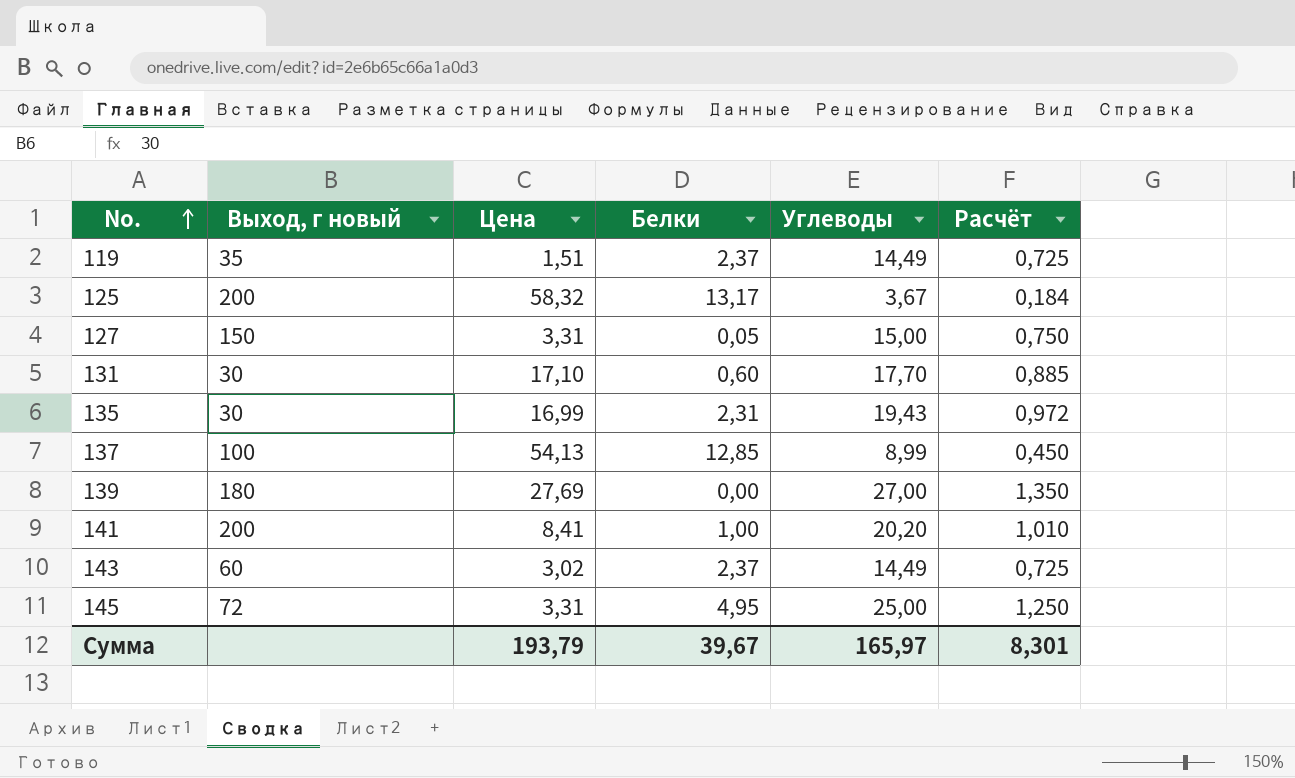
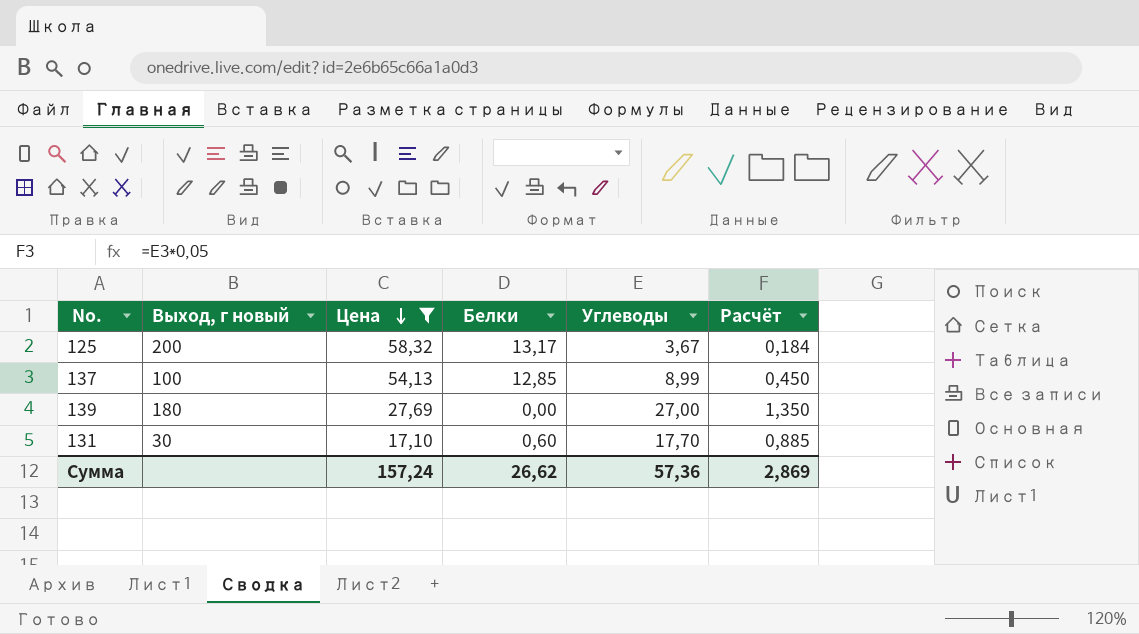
filter: none -> Цена >= 17,10
row order: No. ascending -> Цена descending
Сумма | Цена: 193,79 -> 157,24
Сумма | Белки: 39,67 -> 26,62
Сумма | Углеводы: 165,97 -> 57,36
Сумма | Расчёт: 8,301 -> 2,869

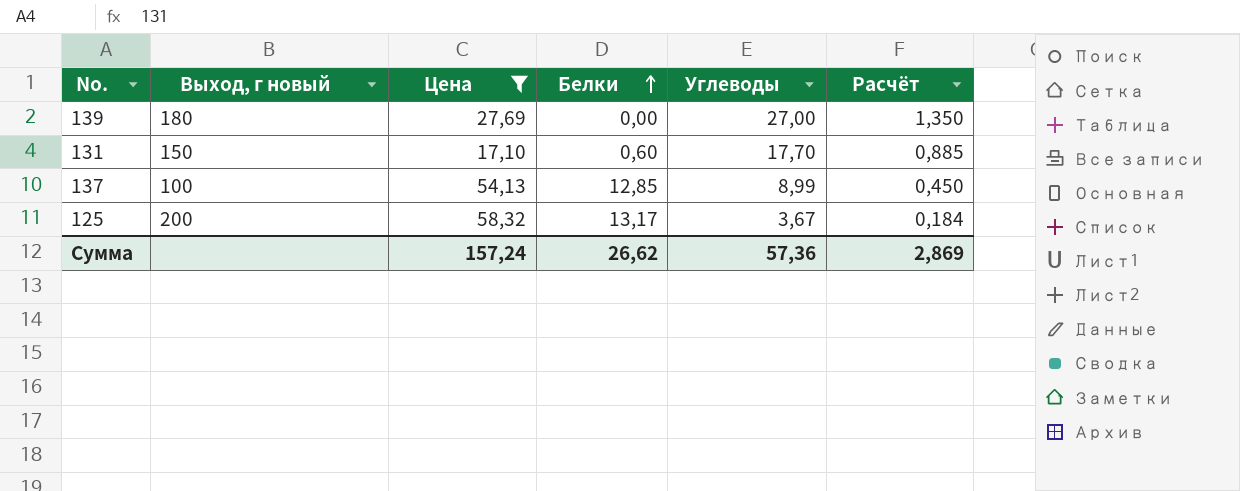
row order: Цена descending -> Белки ascending
131 | Выход, г новый: 30 -> 150

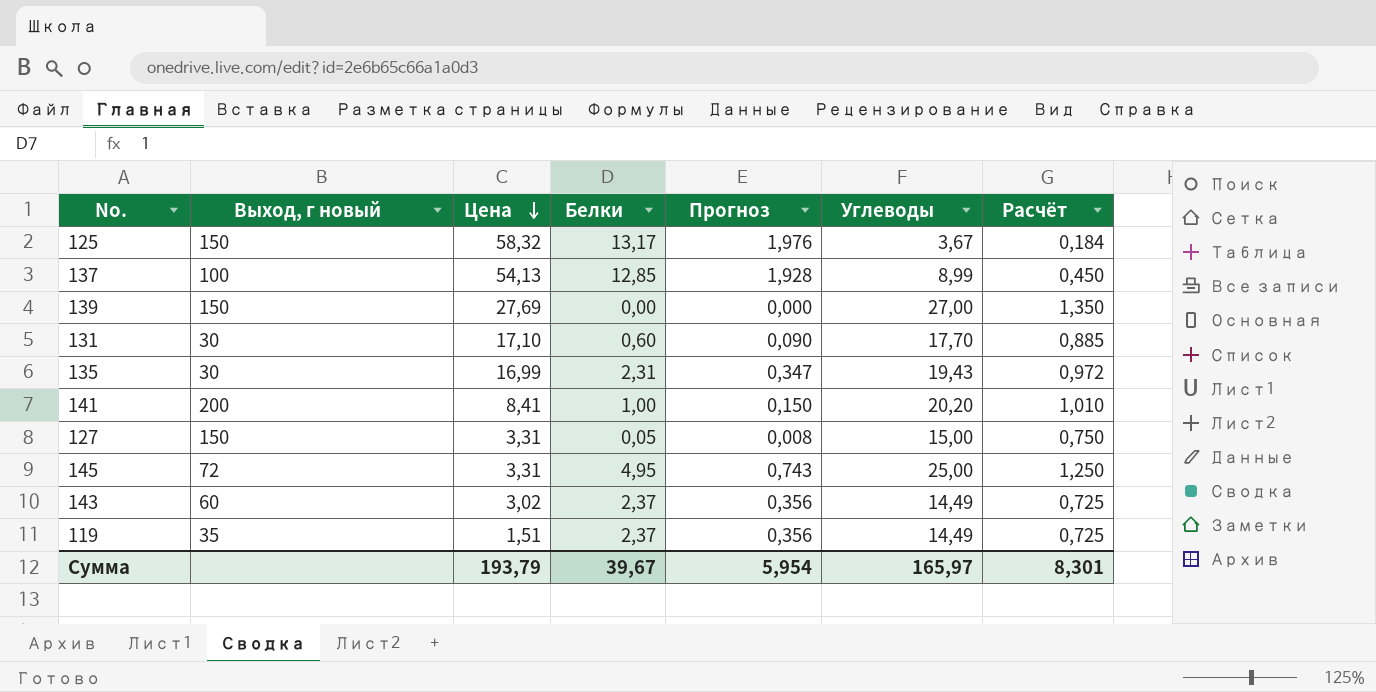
filter: Цена >= 17,10 -> none
row order: Белки ascending -> Цена descending
column Прогноз | formula: none -> [Белки] * 0,15
125 | Выход, г новый: 200 -> 150
139 | Выход, г новый: 180 -> 150
131 | Выход, г новый: 150 -> 30
Сумма | Цена: 157,24 -> 193,79
Сумма | Белки: 26,62 -> 39,67
Сумма | Углеводы: 57,36 -> 165,97
Сумма | Расчёт: 2,869 -> 8,301

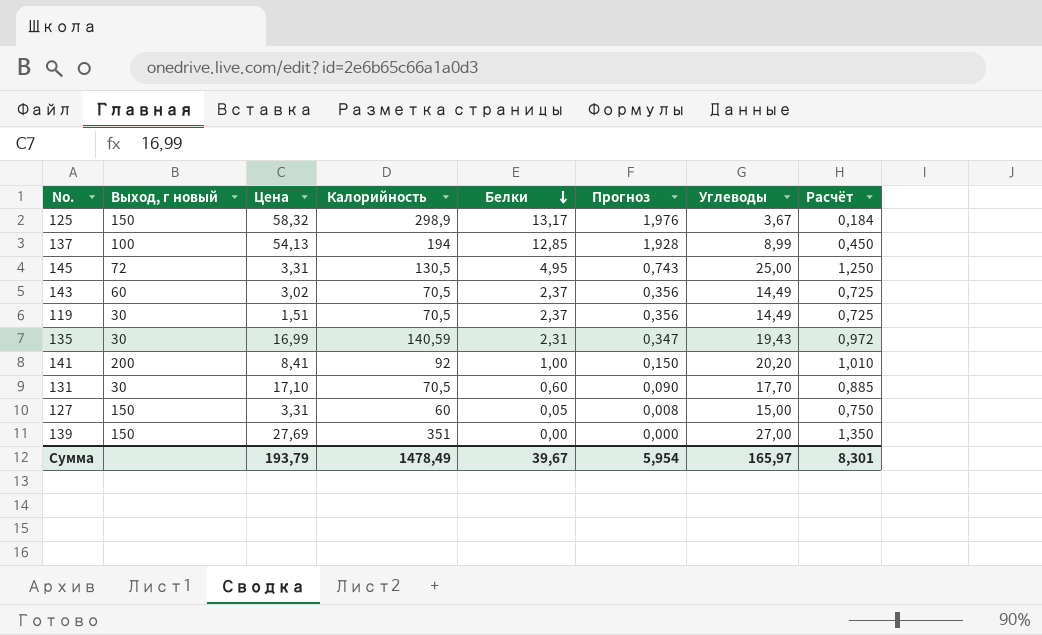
row order: Цена descending -> Белки descending
column Калорийность | position: none -> 4
119 | Выход, г новый: 35 -> 30

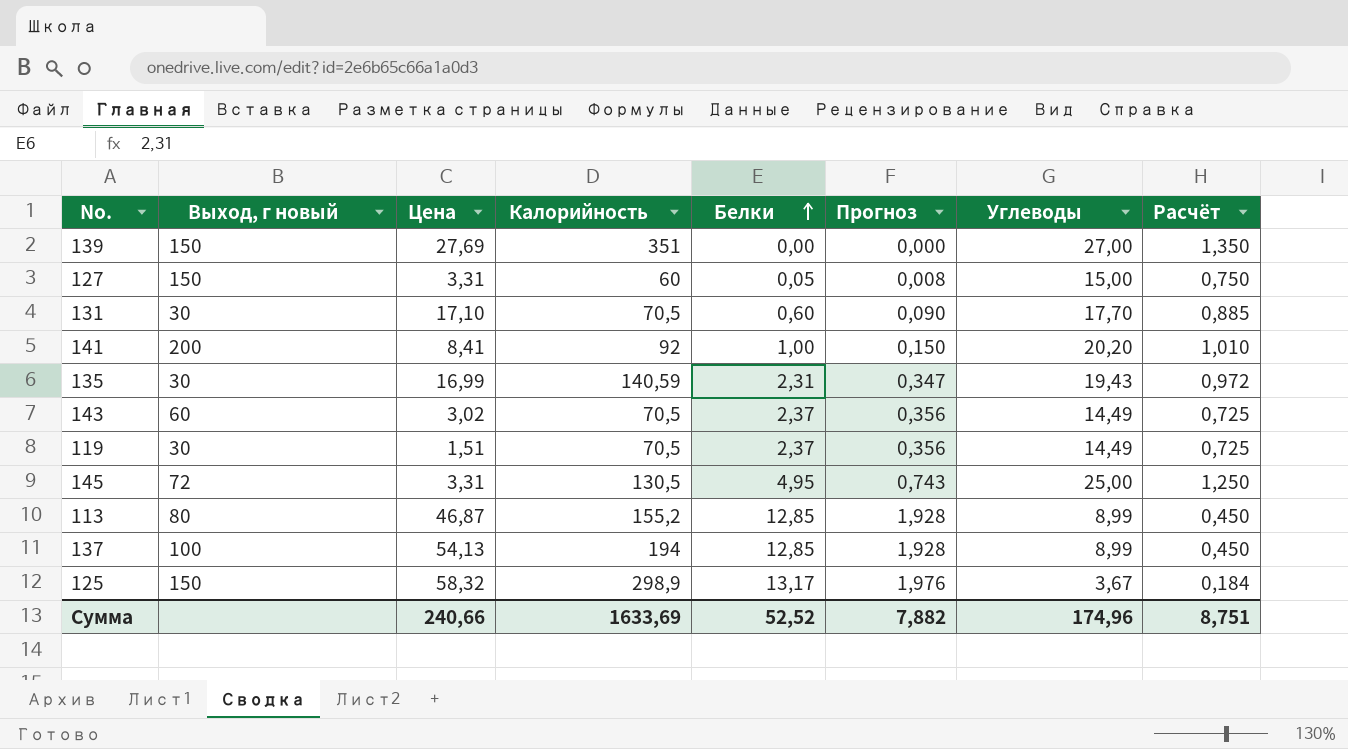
row order: Белки descending -> Белки ascending
row 113: none -> 80 | 46,87 | 155,2 | 12,85 | 1,928 | 8,99 | 0,450
Сумма | Цена: 193,79 -> 240,66
Сумма | Калорийность: 1478,49 -> 1633,69
Сумма | Белки: 39,67 -> 52,52
Сумма | Прогноз: 5,954 -> 7,882
Сумма | Углеводы: 165,97 -> 174,96
Сумма | Расчёт: 8,301 -> 8,751

